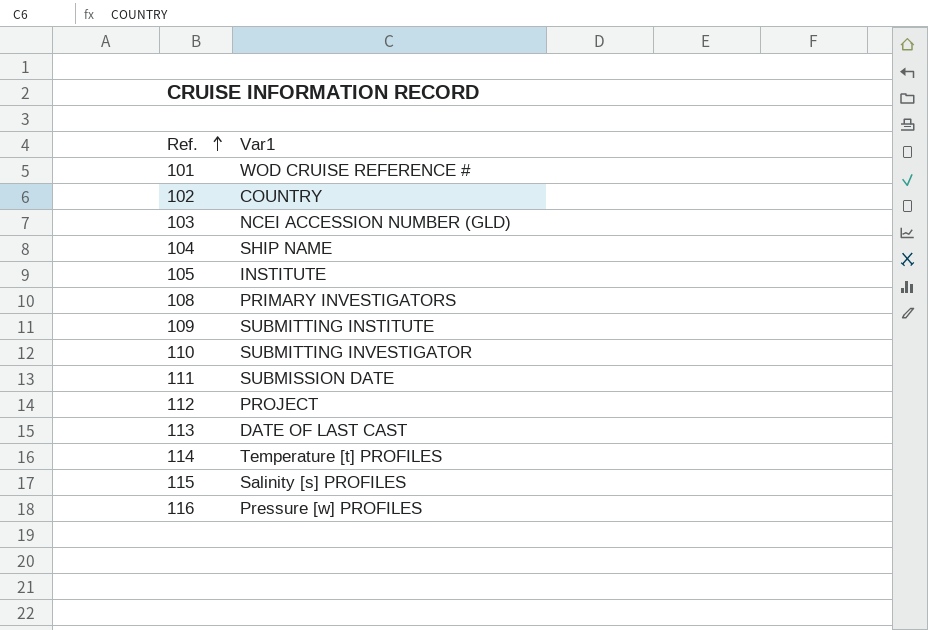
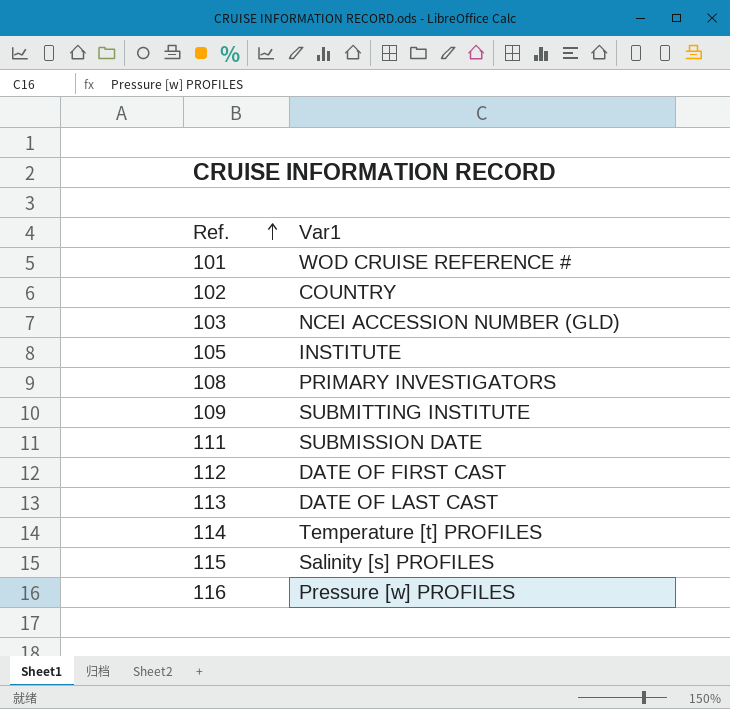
row 104: SHIP NAME -> none
row 110: SUBMITTING INVESTIGATOR -> none
112 | Var1: PROJECT -> DATE OF FIRST CAST

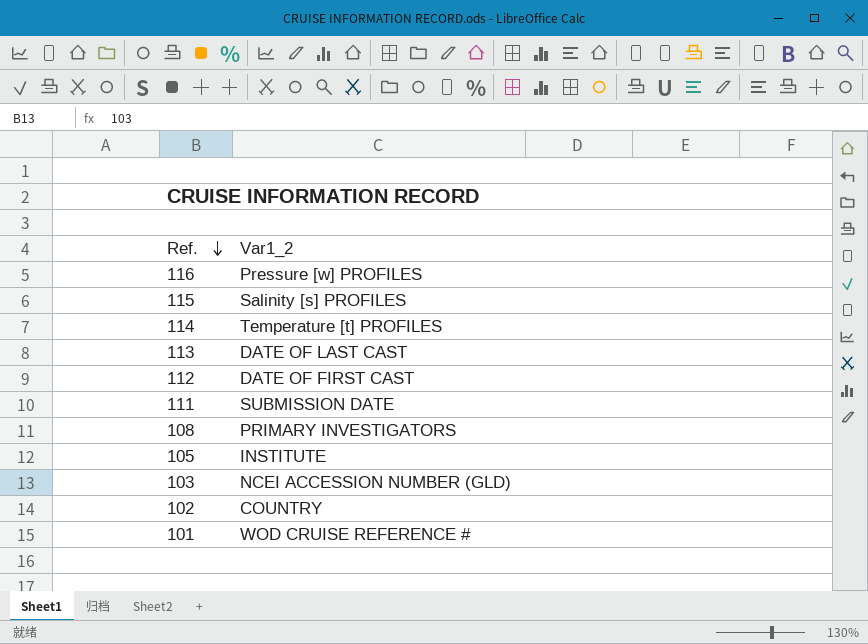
row order: Ref. ascending -> Ref. descending
column name: Var1 -> Var1_2
row 109: SUBMITTING INSTITUTE -> none

